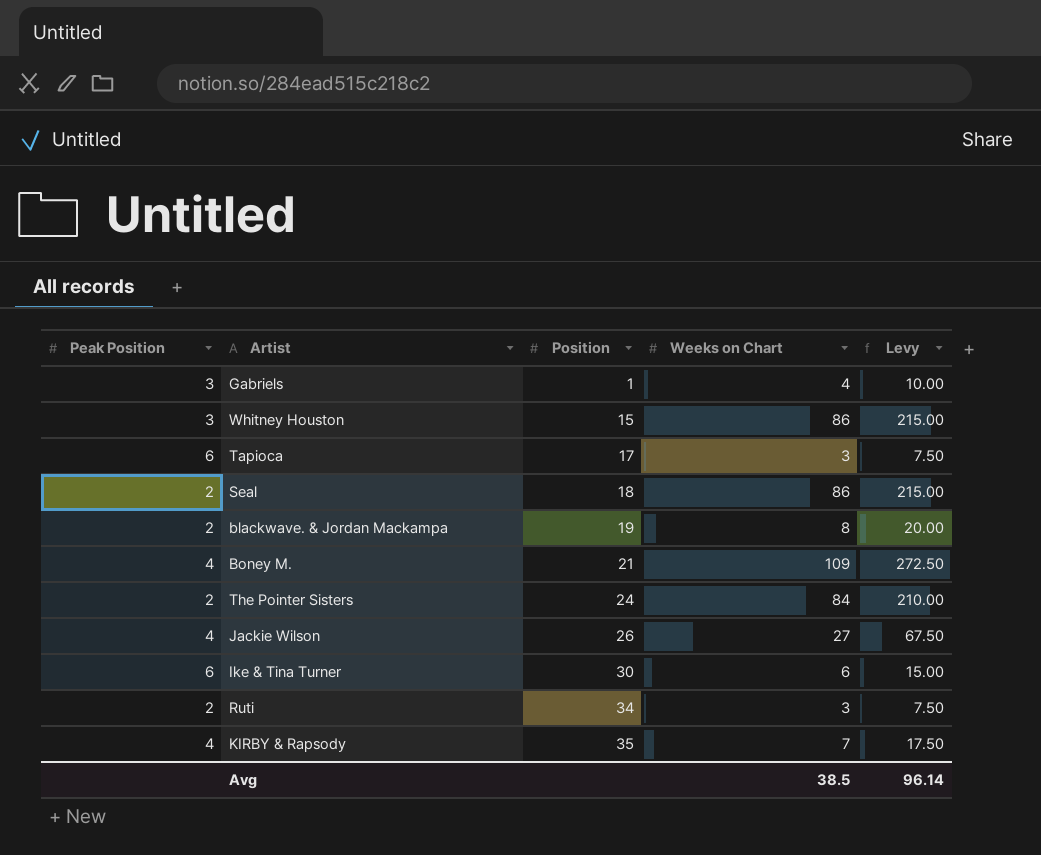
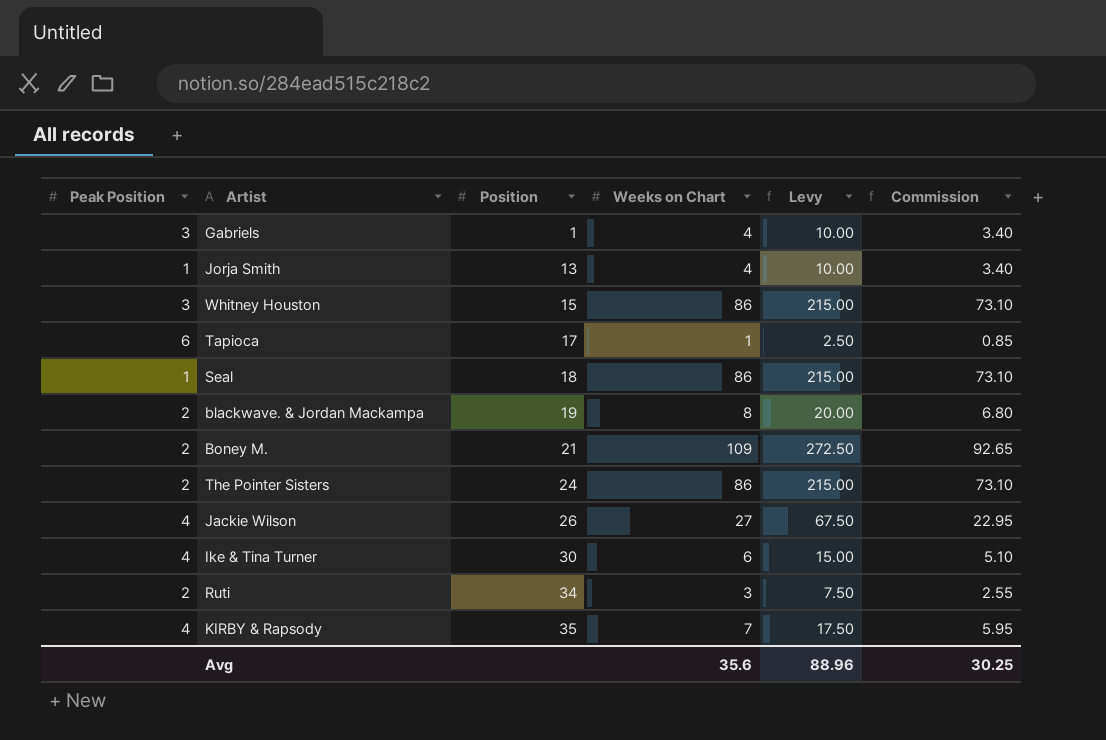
column Commission | formula: none -> [Weeks on Chart] * 0.85
row Jorja Smith: none -> 1 | 13 | 4 | 10.00 | 3.40
Tapioca | Weeks on Chart: 3 -> 1
Tapioca | Levy: 7.50 -> 2.50
Seal | Peak Position: 2 -> 1
Boney M. | Peak Position: 4 -> 2
The Pointer Sisters | Weeks on Chart: 84 -> 86
The Pointer Sisters | Levy: 210.00 -> 215.00
Ike & Tina Turner | Peak Position: 6 -> 4
Avg | Weeks on Chart: 38.5 -> 35.6
Avg | Levy: 96.14 -> 88.96

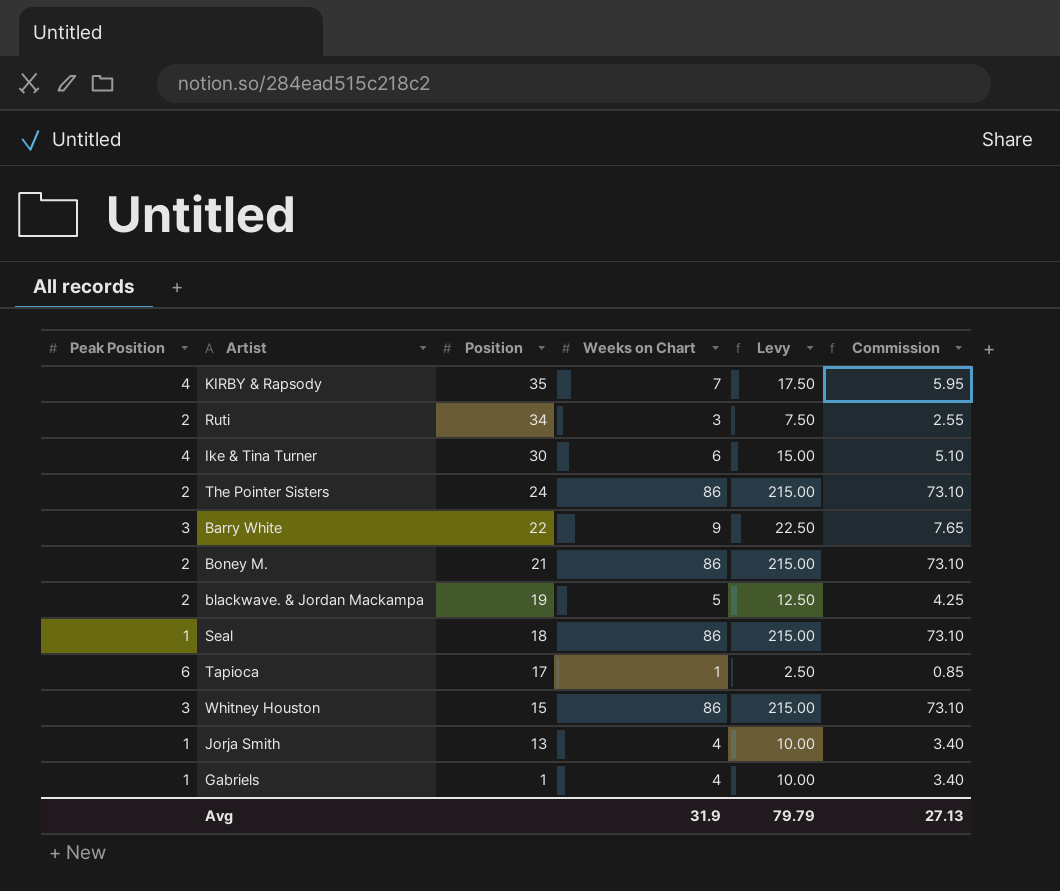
row order: Position ascending -> Position descending
row Jackie Wilson: 4 | 26 | 27 | 67.50 | 22.95 -> none
row Barry White: none -> 3 | 22 | 9 | 22.50 | 7.65
Boney M. | Weeks on Chart: 109 -> 86
Boney M. | Levy: 272.50 -> 215.00
Boney M. | Commission: 92.65 -> 73.10
blackwave. & Jordan Mackampa | Weeks on Chart: 8 -> 5
blackwave. & Jordan Mackampa | Levy: 20.00 -> 12.50
blackwave. & Jordan Mackampa | Commission: 6.80 -> 4.25
Gabriels | Peak Position: 3 -> 1
Avg | Weeks on Chart: 35.6 -> 31.9
Avg | Levy: 88.96 -> 79.79
Avg | Commission: 30.25 -> 27.13

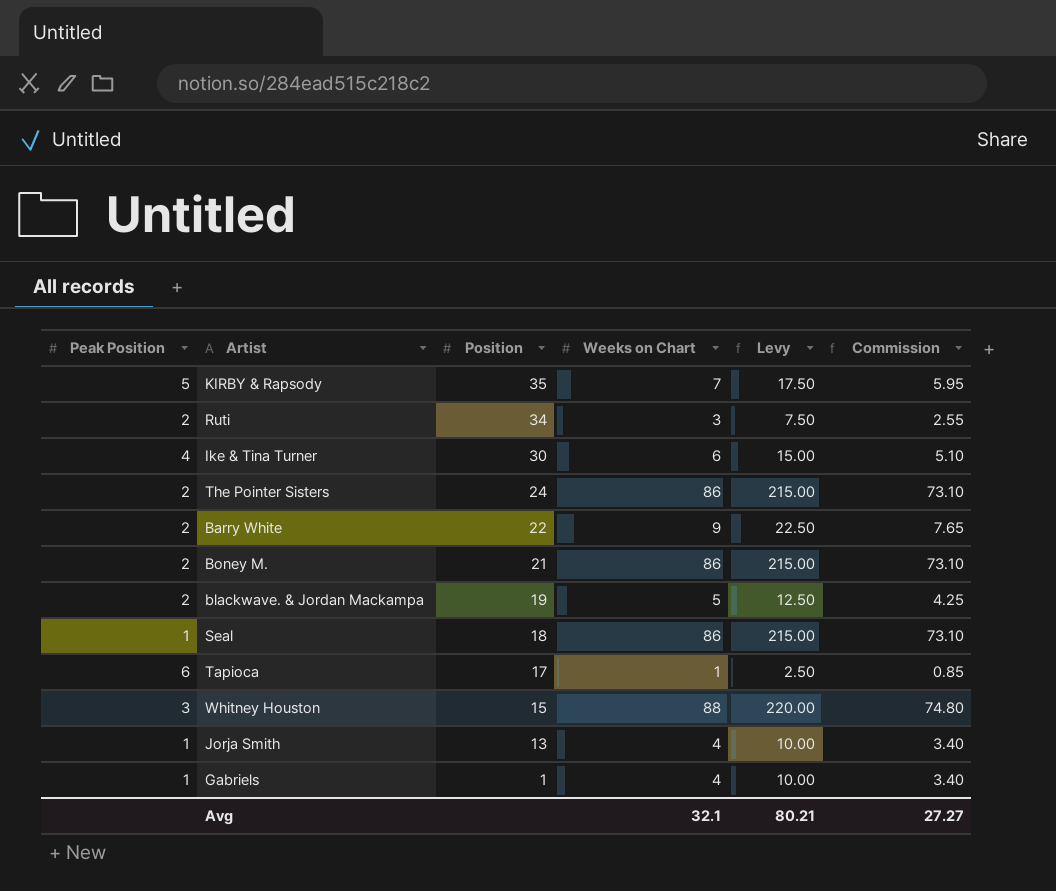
KIRBY & Rapsody | Peak Position: 4 -> 5
Barry White | Peak Position: 3 -> 2
Whitney Houston | Weeks on Chart: 86 -> 88
Whitney Houston | Levy: 215.00 -> 220.00
Whitney Houston | Commission: 73.10 -> 74.80
Avg | Weeks on Chart: 31.9 -> 32.1
Avg | Levy: 79.79 -> 80.21
Avg | Commission: 27.13 -> 27.27

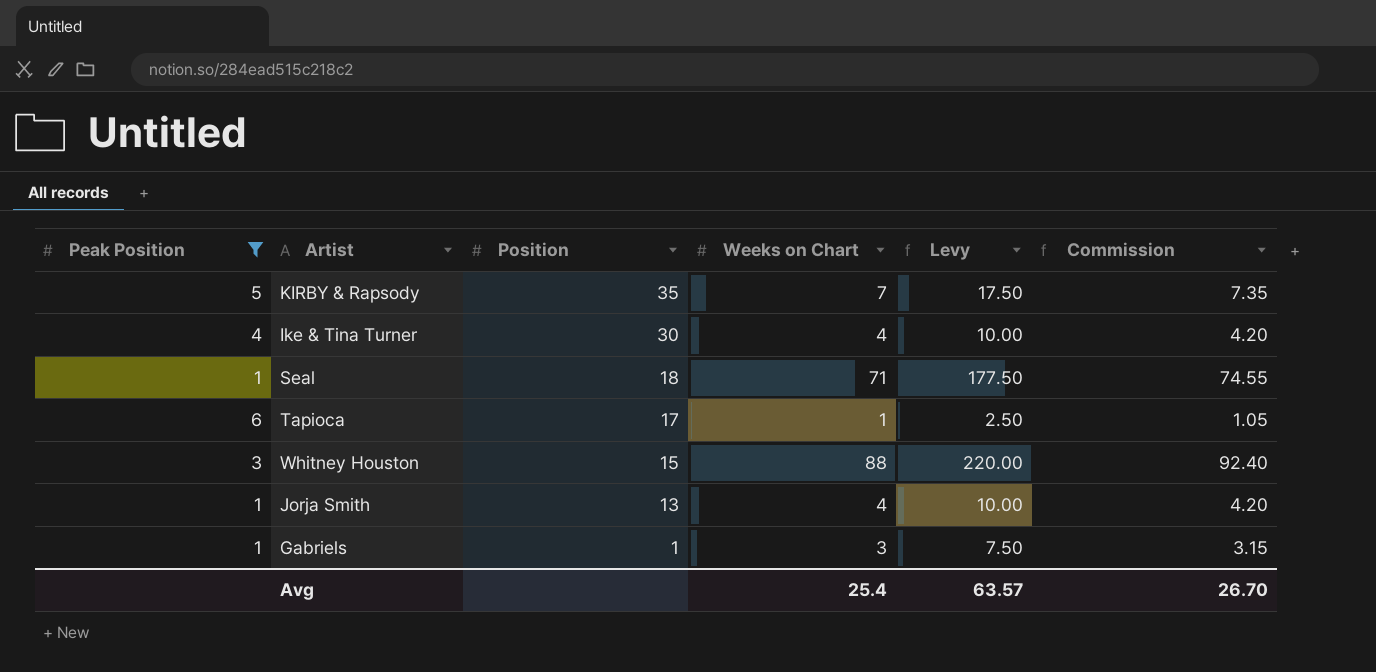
filter: none -> Peak Position != 2
column Commission | formula: [Weeks on Chart] * 0.85 -> [Weeks on Chart] * 1.05
Ike & Tina Turner | Weeks on Chart: 6 -> 4
Ike & Tina Turner | Levy: 15.00 -> 10.00
Seal | Weeks on Chart: 86 -> 71
Seal | Levy: 215.00 -> 177.50
Gabriels | Weeks on Chart: 4 -> 3
Gabriels | Levy: 10.00 -> 7.50
Avg | Weeks on Chart: 32.1 -> 25.4
Avg | Levy: 80.21 -> 63.57
Avg | Commission: 27.27 -> 26.70

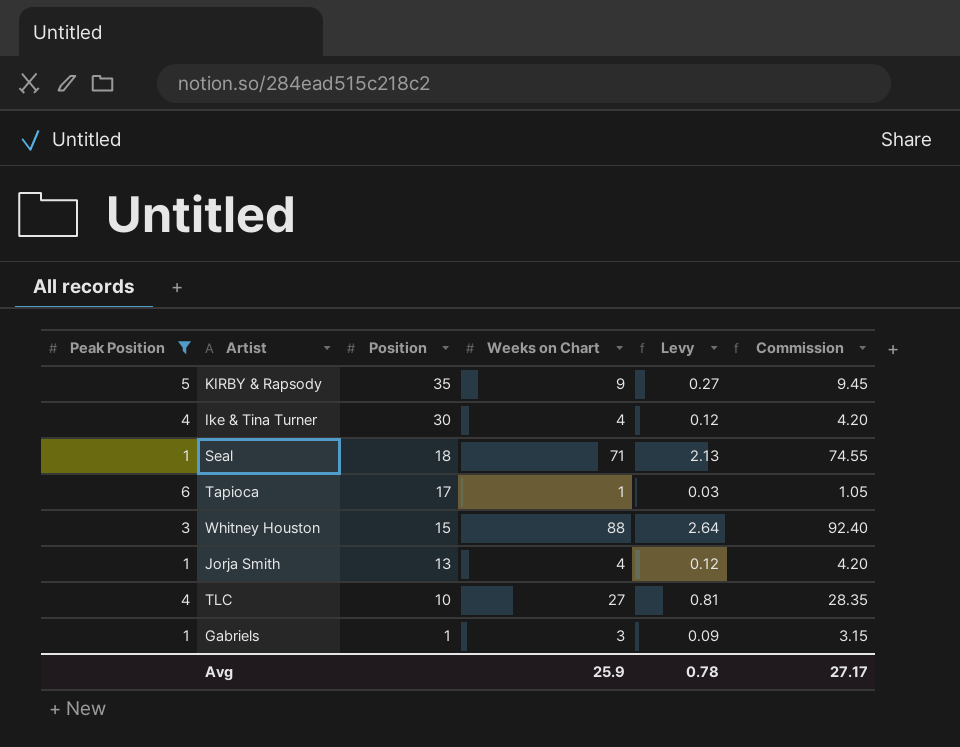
column Levy | formula: [Weeks on Chart] * 2.5 -> [Weeks on Chart] * 0.03
KIRBY & Rapsody | Weeks on Chart: 7 -> 9
KIRBY & Rapsody | Commission: 7.35 -> 9.45
row TLC: none -> 4 | 10 | 27 | 0.81 | 28.35
Avg | Weeks on Chart: 25.4 -> 25.9
Avg | Levy: 63.57 -> 0.78
Avg | Commission: 26.70 -> 27.17

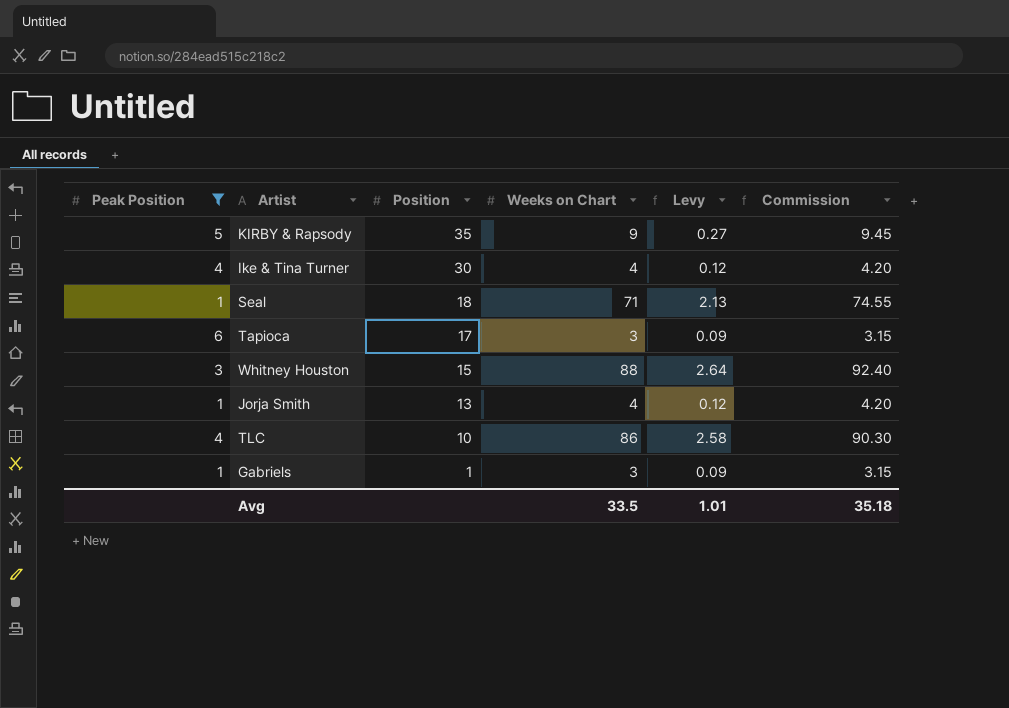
Tapioca | Weeks on Chart: 1 -> 3
Tapioca | Levy: 0.03 -> 0.09
Tapioca | Commission: 1.05 -> 3.15
TLC | Weeks on Chart: 27 -> 86
TLC | Levy: 0.81 -> 2.58
TLC | Commission: 28.35 -> 90.30
Avg | Weeks on Chart: 25.9 -> 33.5
Avg | Levy: 0.78 -> 1.01
Avg | Commission: 27.17 -> 35.18

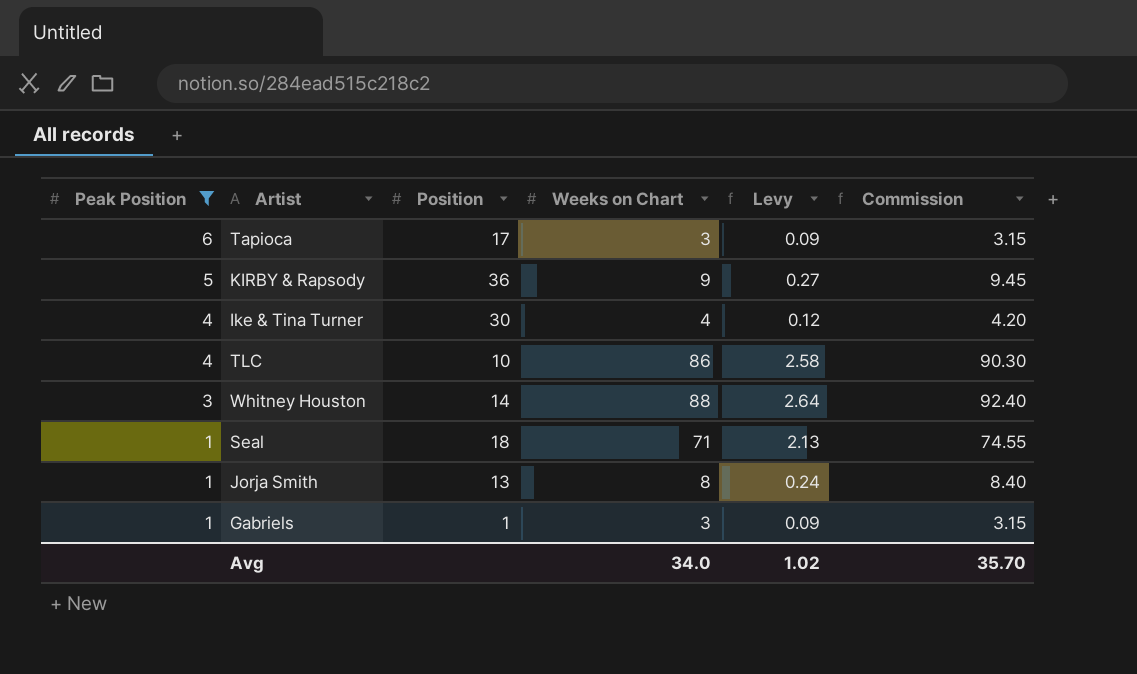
row order: Position descending -> Peak Position descending
KIRBY & Rapsody | Position: 35 -> 36
Whitney Houston | Position: 15 -> 14
Jorja Smith | Weeks on Chart: 4 -> 8
Jorja Smith | Levy: 0.12 -> 0.24
Jorja Smith | Commission: 4.20 -> 8.40
Avg | Weeks on Chart: 33.5 -> 34.0
Avg | Levy: 1.01 -> 1.02
Avg | Commission: 35.18 -> 35.70

